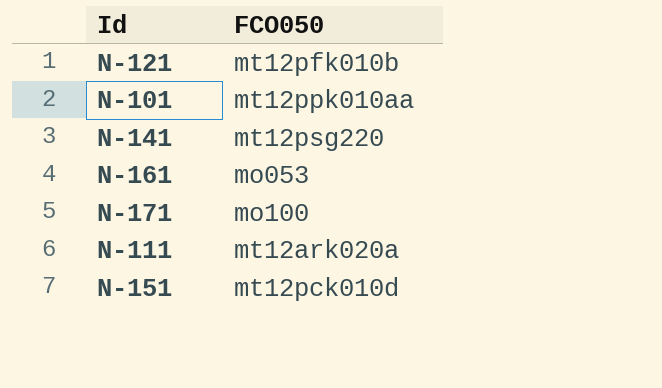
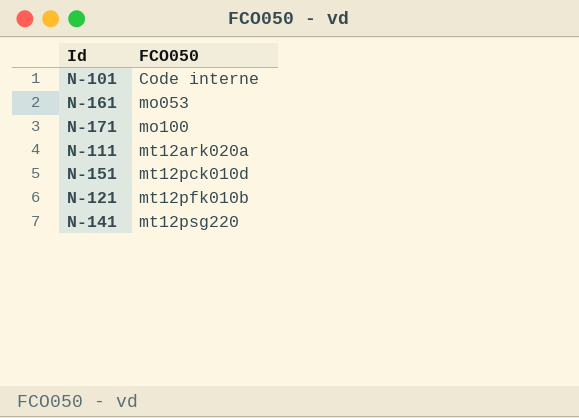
row order: none -> FCO050 ascending
N-101 | FCO050: mt12ppk010aa -> Code interne

